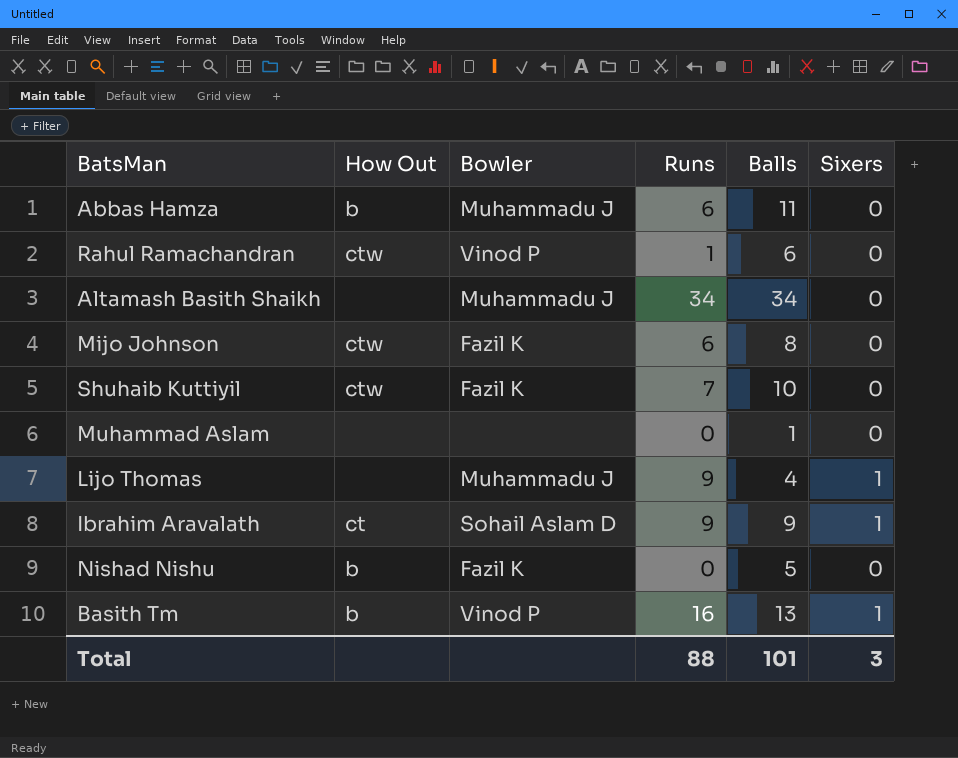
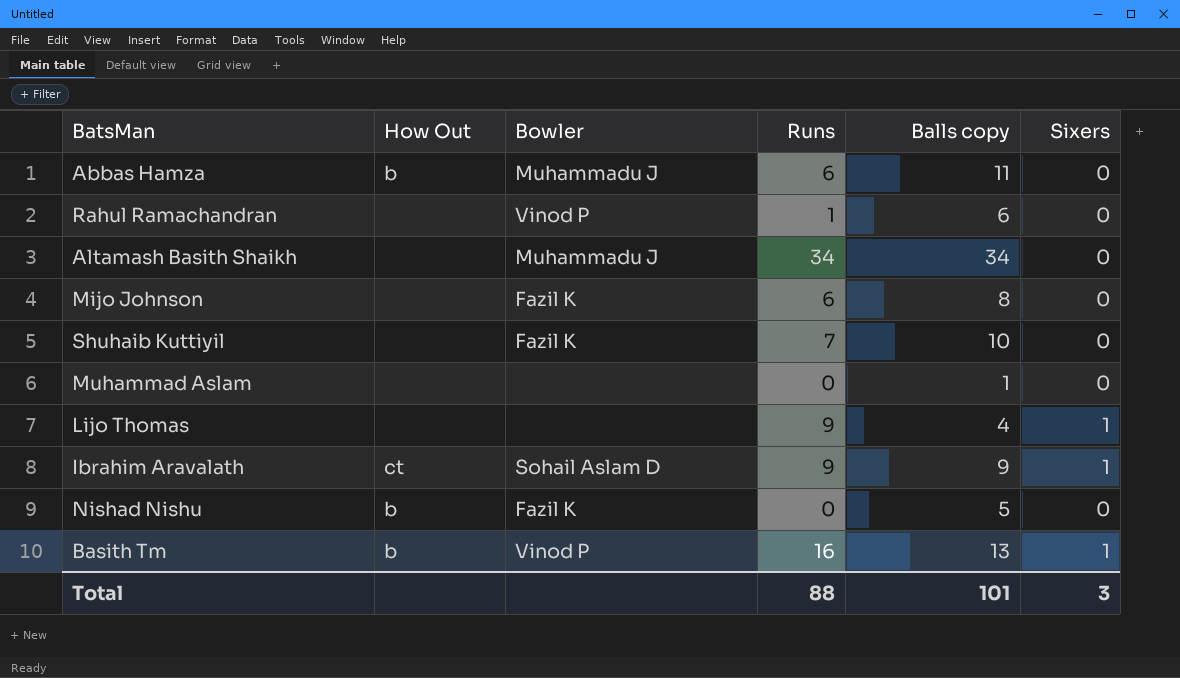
column name: Balls -> Balls copy
Rahul Ramachandran | How Out: ctw -> none
Mijo Johnson | How Out: ctw -> none
Shuhaib Kuttiyil | How Out: ctw -> none
Lijo Thomas | Bowler: Muhammadu J -> none

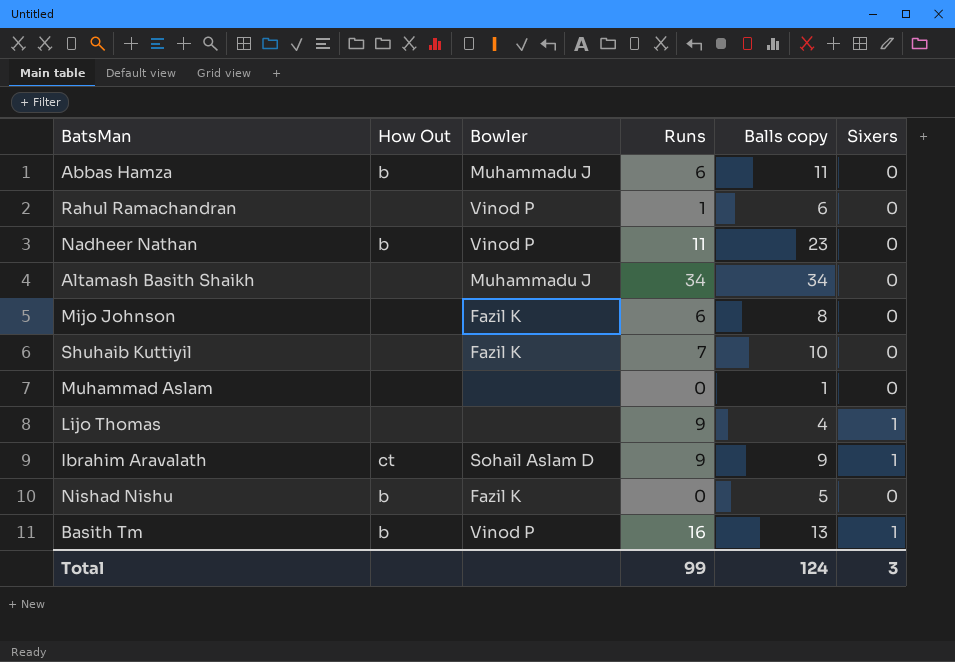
row Nadheer Nathan: none -> b | Vinod P | 11 | 23 | 0
Total | Runs: 88 -> 99
Total | Balls copy: 101 -> 124

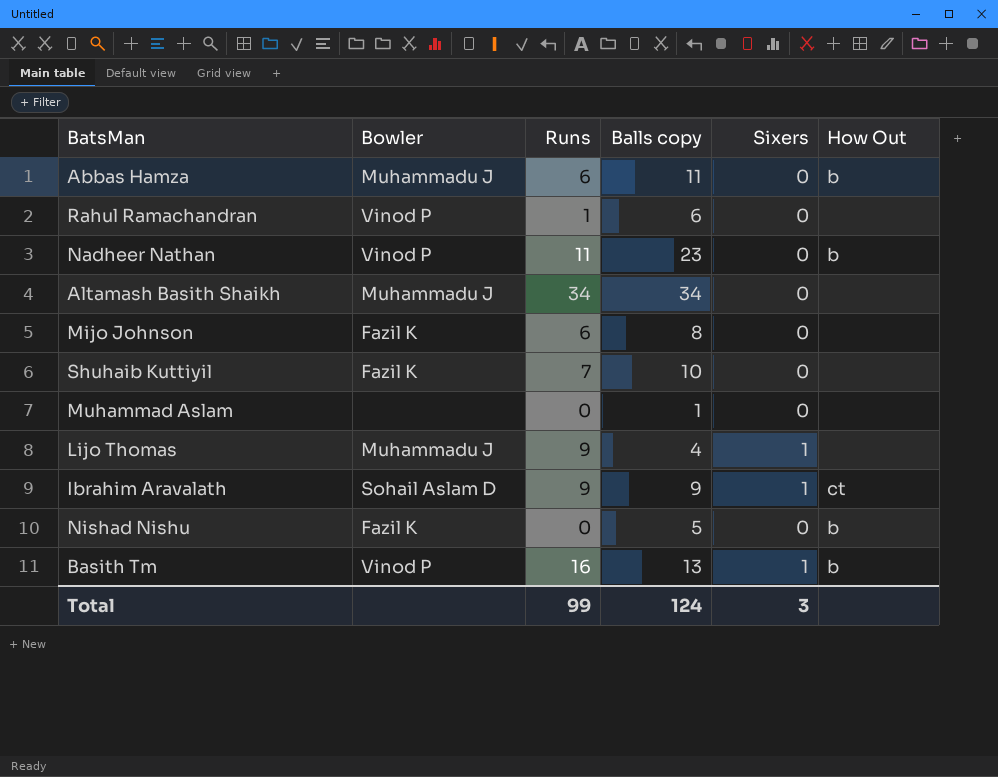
column How Out | position: 2 -> 6
Lijo Thomas | Bowler: none -> Muhammadu J

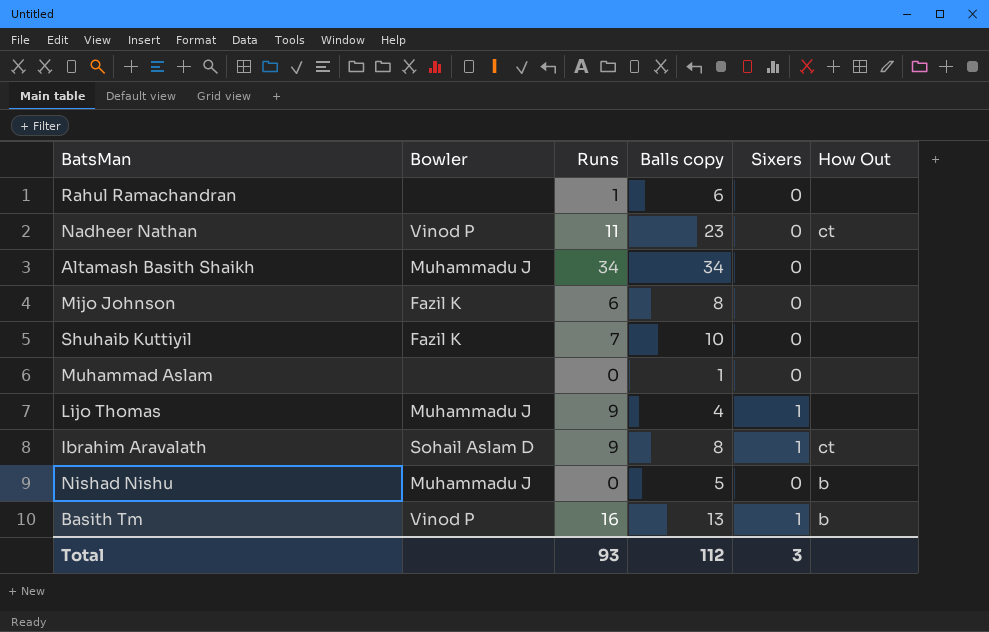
row Abbas Hamza: Muhammadu J | 6 | 11 | 0 | b -> none
Rahul Ramachandran | Bowler: Vinod P -> none
Nadheer Nathan | How Out: b -> ct
Ibrahim Aravalath | Balls copy: 9 -> 8
Nishad Nishu | Bowler: Fazil K -> Muhammadu J
Total | Runs: 99 -> 93
Total | Balls copy: 124 -> 112

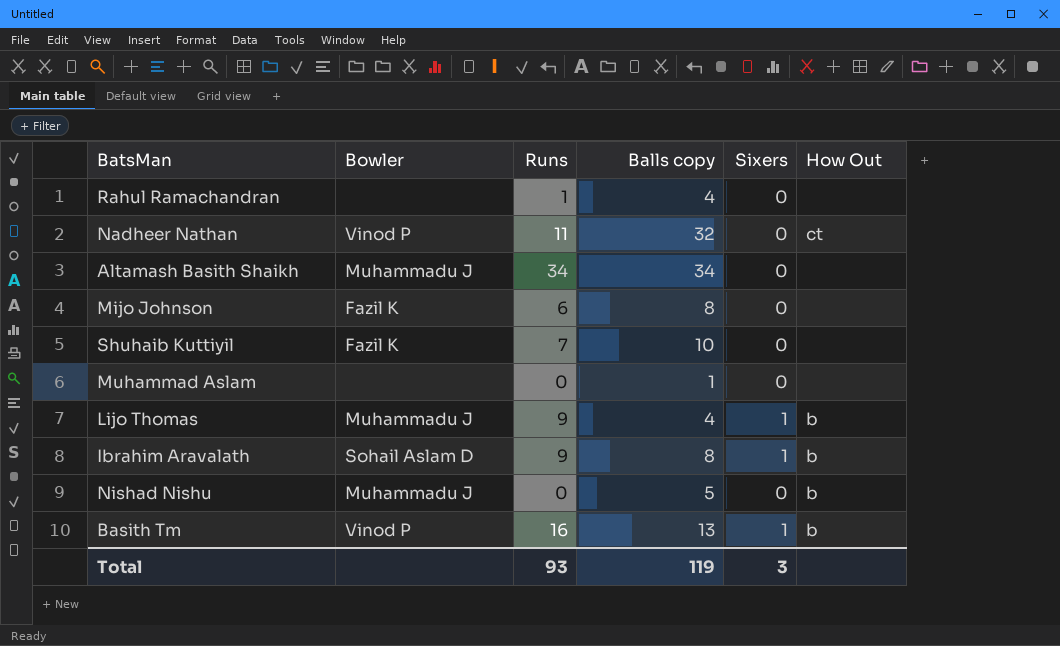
Rahul Ramachandran | Balls copy: 6 -> 4
Nadheer Nathan | Balls copy: 23 -> 32
Lijo Thomas | How Out: none -> b
Ibrahim Aravalath | How Out: ct -> b
Total | Balls copy: 112 -> 119

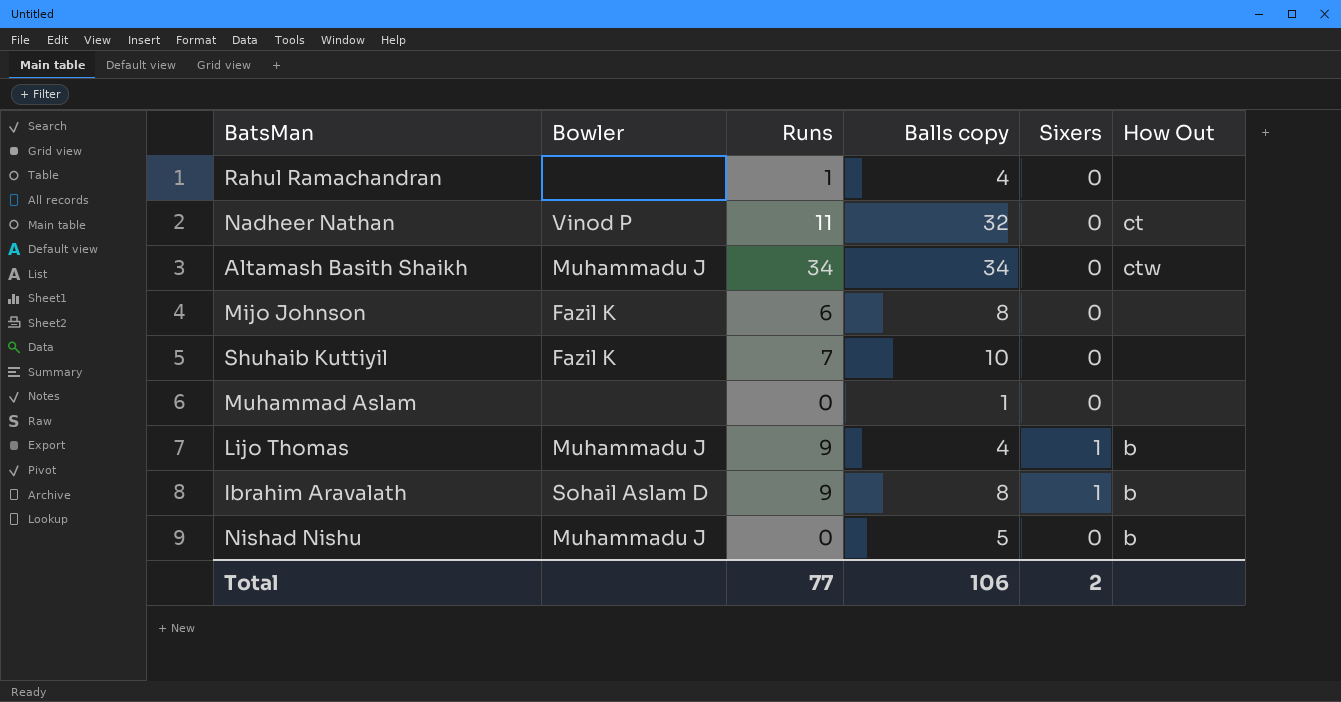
row Basith Tm: Vinod P | 16 | 13 | 1 | b -> none
Altamash Basith Shaikh | How Out: none -> ctw
Total | Runs: 93 -> 77
Total | Balls copy: 119 -> 106
Total | Sixers: 3 -> 2

